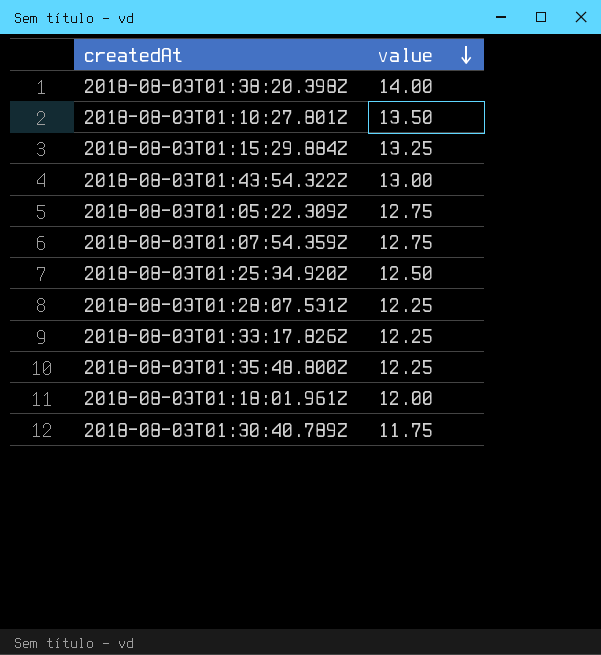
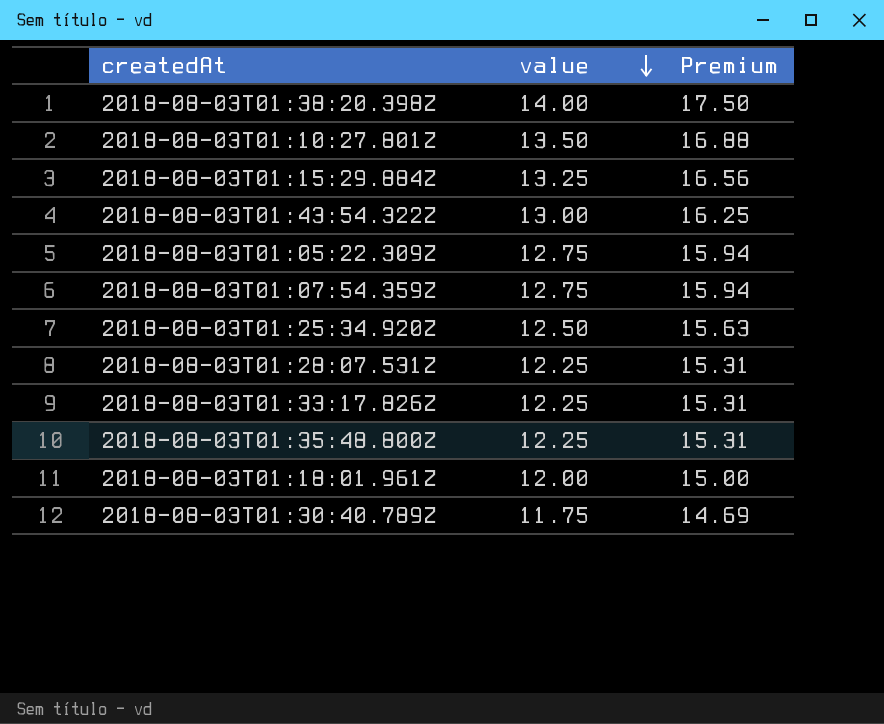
column Premium | formula: none -> [value] * 1.25

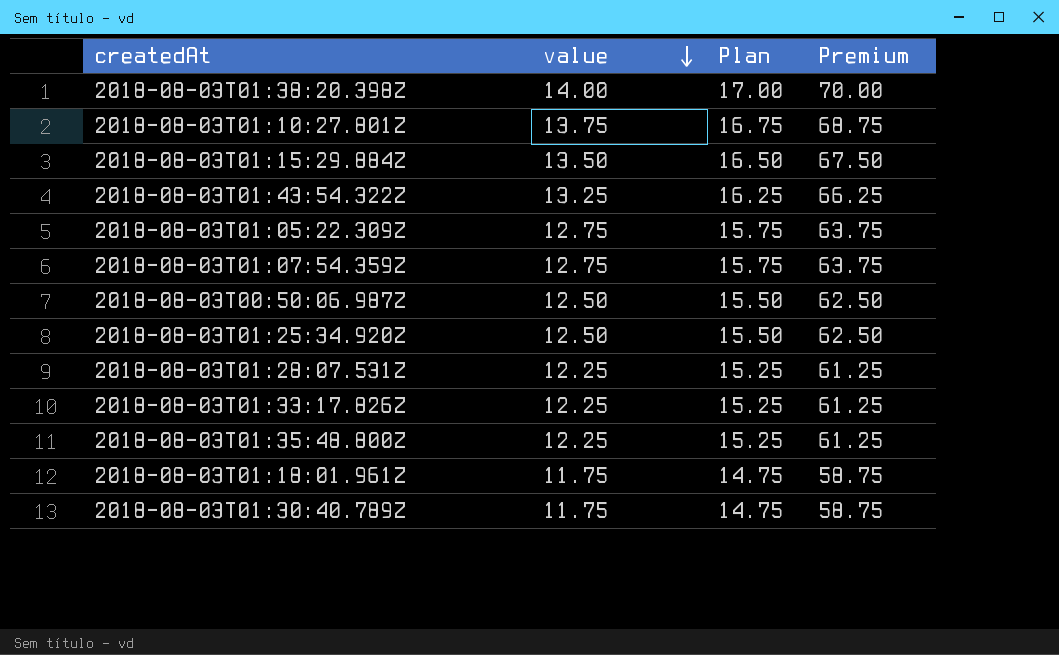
column Plan | formula: none -> [value] + 3
column Premium | formula: [value] * 1.25 -> [value] * 5
2018-08-03T01:10:27.801Z | value: 13.50 -> 13.75
2018-08-03T01:15:29.884Z | value: 13.25 -> 13.50
2018-08-03T01:43:54.322Z | value: 13.00 -> 13.25
row 2018-08-03T00:50:06.987Z: none -> 12.50 | 15.50 | 62.50
2018-08-03T01:18:01.961Z | value: 12.00 -> 11.75

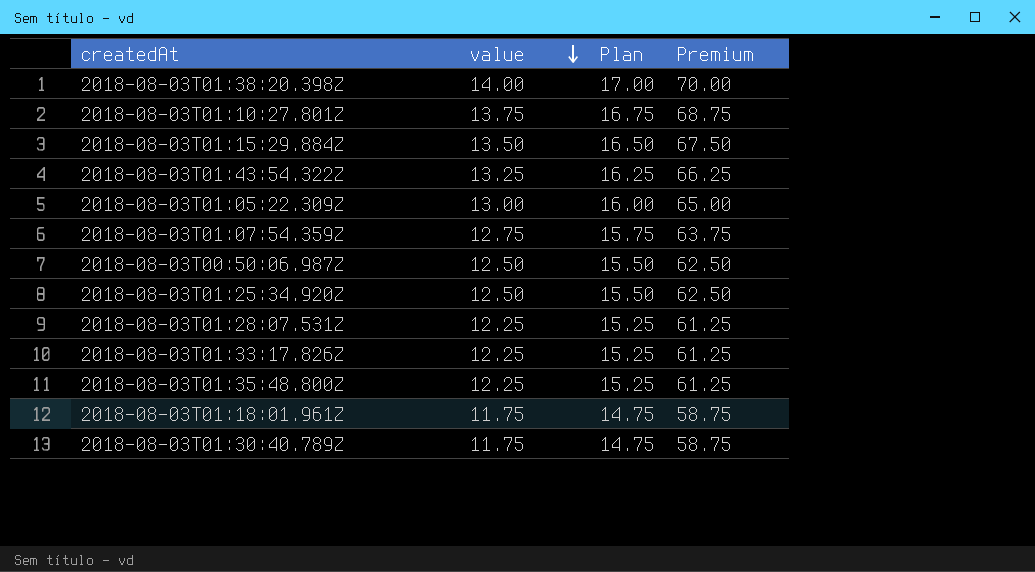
2018-08-03T01:05:22.309Z | value: 12.75 -> 13.00
2018-08-03T01:05:22.309Z | Plan: 15.75 -> 16.00
2018-08-03T01:05:22.309Z | Premium: 63.75 -> 65.00

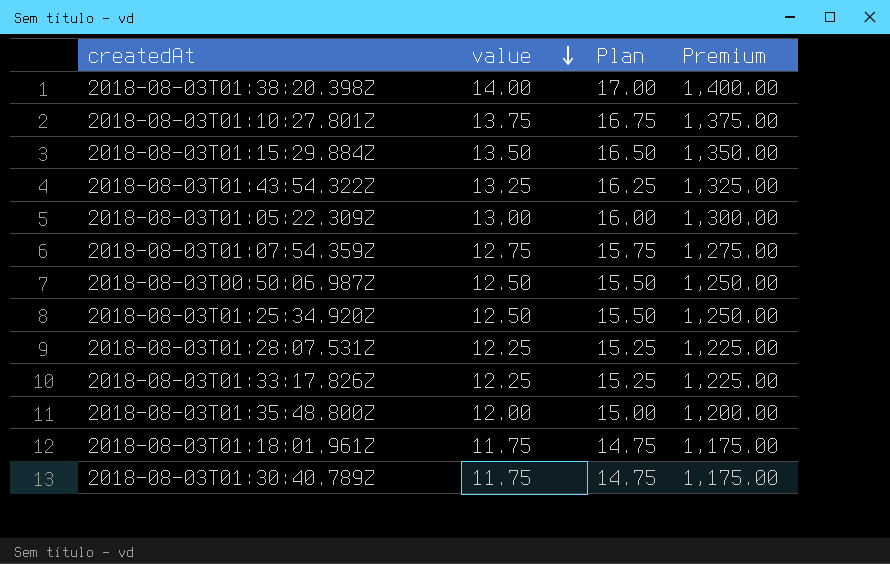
column Premium | formula: [value] * 5 -> [value] * 100
2018-08-03T01:35:48.800Z | value: 12.25 -> 12.00
2018-08-03T01:35:48.800Z | Plan: 15.25 -> 15.00

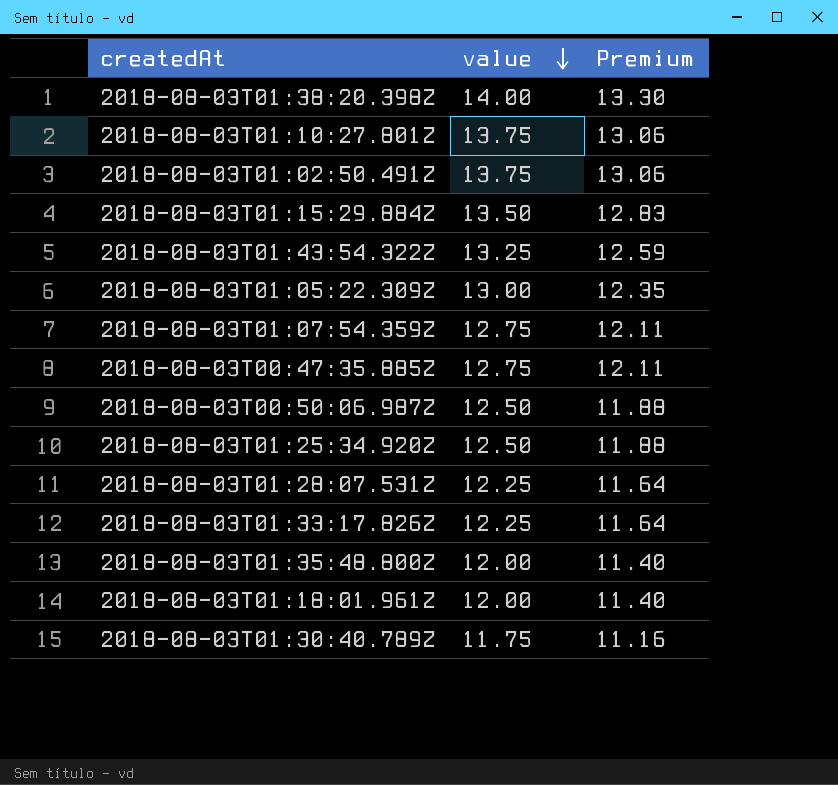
column Plan | formula: [value] + 3 -> none
column Premium | formula: [value] * 100 -> [value] * 0.95
row 2018-08-03T01:02:50.491Z: none -> 13.75 | 13.06
row 2018-08-03T00:47:35.885Z: none -> 12.75 | 12.11
2018-08-03T01:18:01.961Z | value: 11.75 -> 12.00

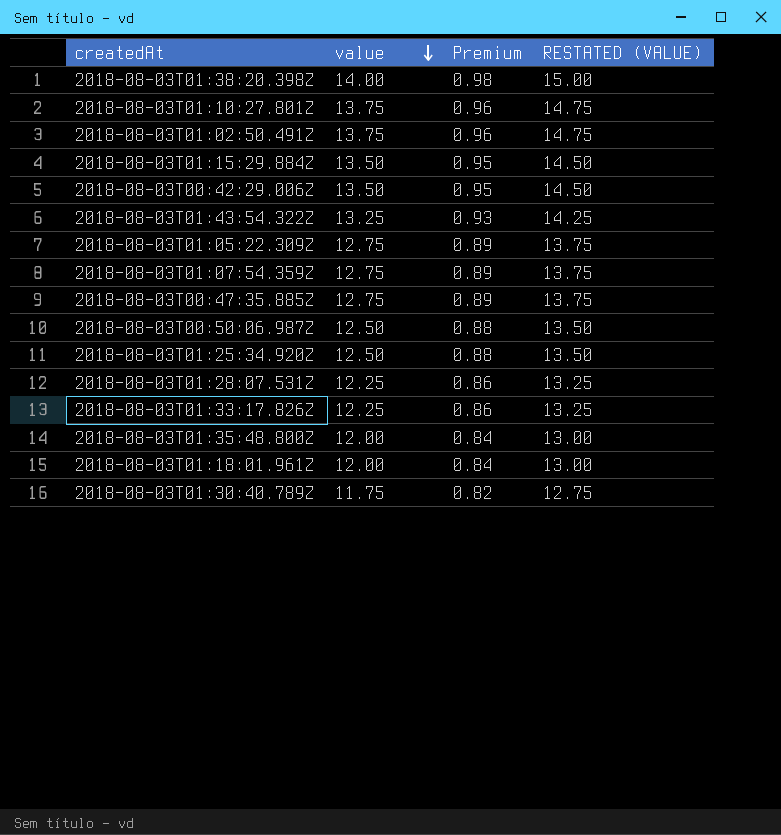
column Premium | formula: [value] * 0.95 -> [value] * 0.07
column RESTATED (VALUE) | formula: none -> [value] + 1
row 2018-08-03T00:42:29.006Z: none -> 13.50 | 0.95 | 14.50
2018-08-03T01:05:22.309Z | value: 13.00 -> 12.75

